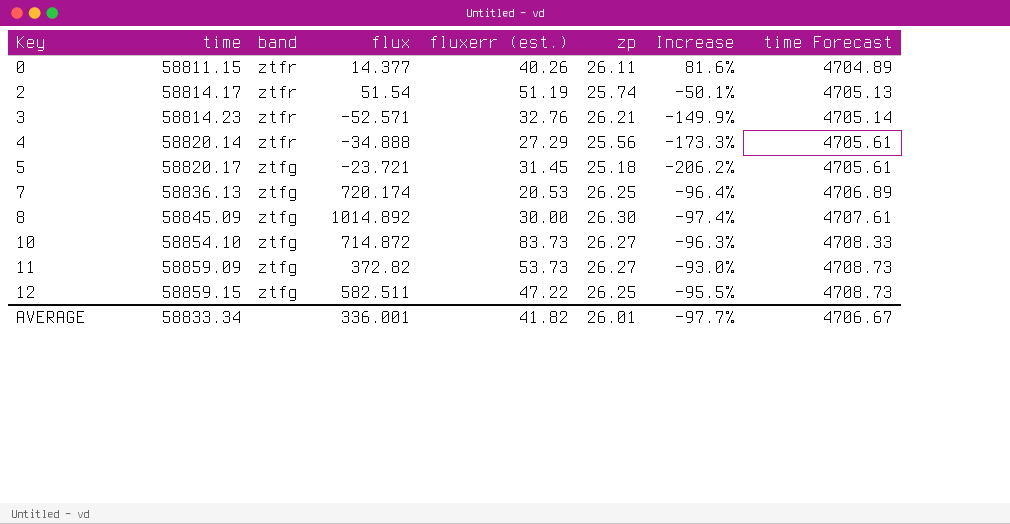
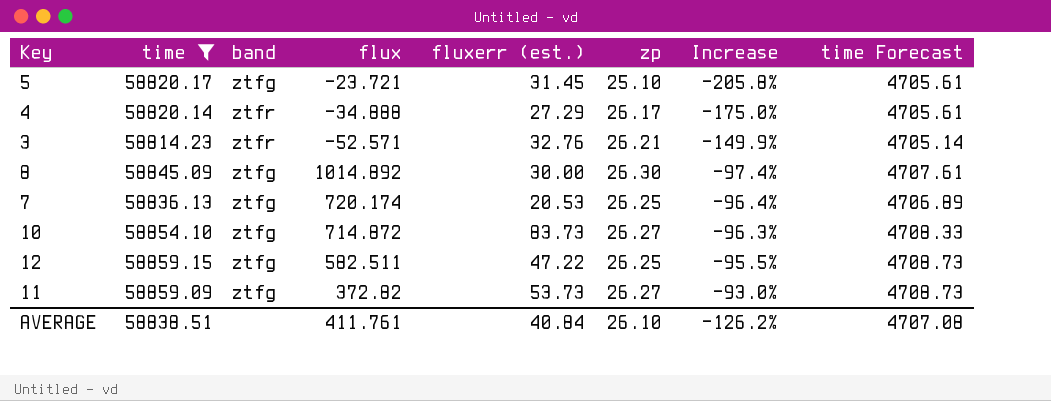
filter: none -> time >= 58814.23
row order: Key ascending -> Increase ascending
5 | zp: 25.18 -> 25.10
5 | Increase: -206.2% -> -205.8%
4 | zp: 25.56 -> 26.17
4 | Increase: -173.3% -> -175.0%
AVERAGE | time: 58833.34 -> 58838.51
AVERAGE | flux: 336.001 -> 411.761
AVERAGE | fluxerr (est.): 41.82 -> 40.84
AVERAGE | zp: 26.01 -> 26.10
AVERAGE | Increase: -97.7% -> -126.2%
AVERAGE | time Forecast: 4706.67 -> 4707.08

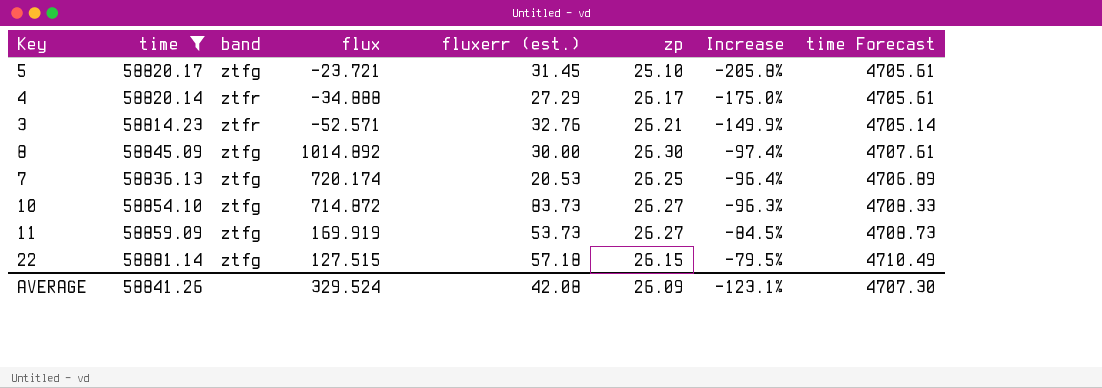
row 12: 58859.15 | ztfg | 582.511 | 47.22 | 26.25 | -95.5% | 4708.73 -> none
11 | flux: 372.82 -> 169.919
11 | Increase: -93.0% -> -84.5%
row 22: none -> 58881.14 | ztfg | 127.515 | 57.18 | 26.15 | -79.5% | 4710.49
AVERAGE | time: 58838.51 -> 58841.26
AVERAGE | flux: 411.761 -> 329.524
AVERAGE | fluxerr (est.): 40.84 -> 42.08
AVERAGE | zp: 26.10 -> 26.09
AVERAGE | Increase: -126.2% -> -123.1%
AVERAGE | time Forecast: 4707.08 -> 4707.30

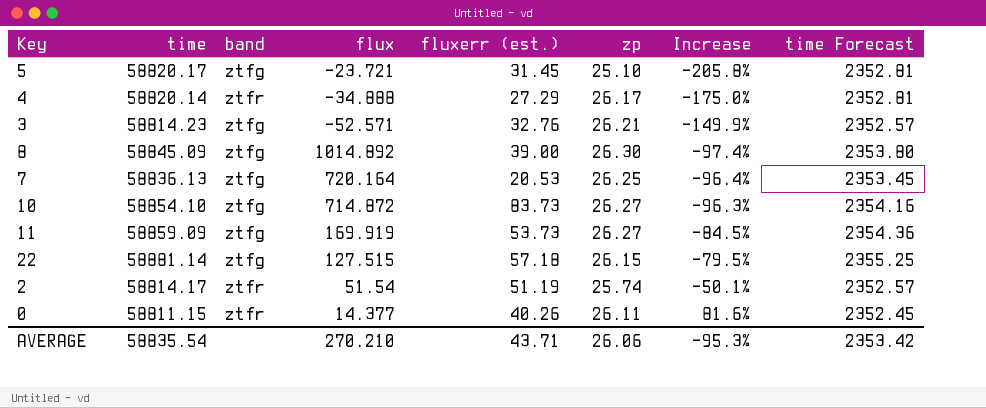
filter: time >= 58814.23 -> none
column time Forecast | formula: [time] * 0.08 -> [time] * 0.04
3 | band: ztfr -> ztfg
8 | fluxerr (est.): 30.00 -> 39.00
7 | flux: 720.174 -> 720.164
AVERAGE | time: 58841.26 -> 58835.54
AVERAGE | flux: 329.524 -> 270.210
AVERAGE | fluxerr (est.): 42.08 -> 43.71
AVERAGE | zp: 26.09 -> 26.06
AVERAGE | Increase: -123.1% -> -95.3%
AVERAGE | time Forecast: 4707.30 -> 2353.42

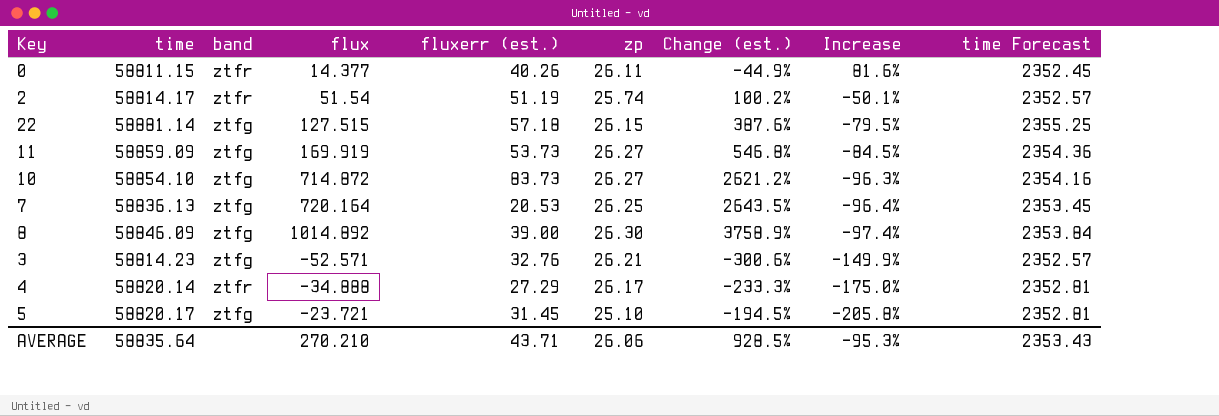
row order: Increase ascending -> Increase descending
column Change (est.) | formula: none -> ([flux] - [zp]) / [zp]
8 | time: 58845.09 -> 58846.09
8 | time Forecast: 2353.80 -> 2353.84
AVERAGE | time: 58835.54 -> 58835.64
AVERAGE | time Forecast: 2353.42 -> 2353.43

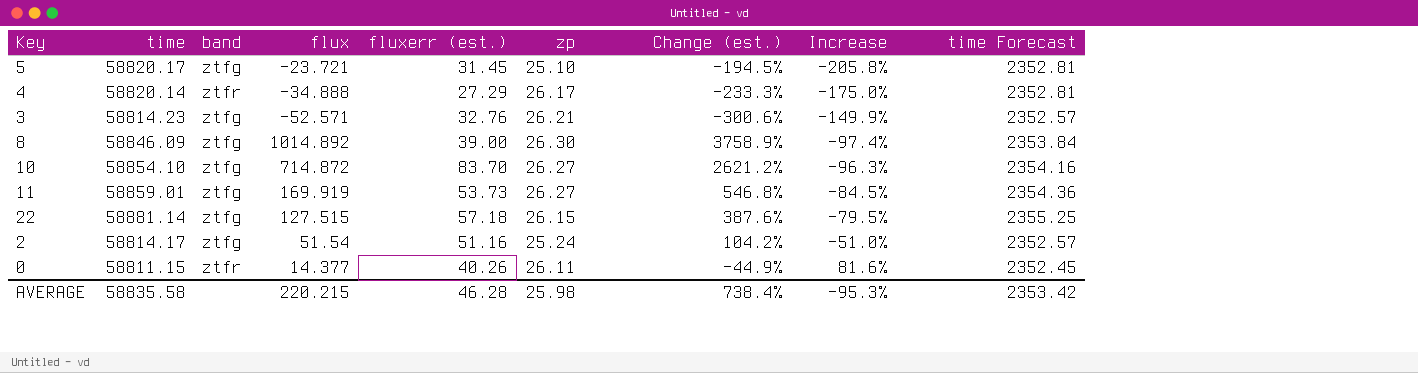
row order: Increase descending -> Increase ascending
row 7: 58836.13 | ztfg | 720.164 | 20.53 | 26.25 | 2643.5% | -96.4% | 2353.45 -> none
10 | fluxerr (est.): 83.73 -> 83.70
11 | time: 58859.09 -> 58859.01
2 | band: ztfr -> ztfg
2 | fluxerr (est.): 51.19 -> 51.16
2 | zp: 25.74 -> 25.24
2 | Change (est.): 100.2% -> 104.2%
2 | Increase: -50.1% -> -51.0%
AVERAGE | time: 58835.64 -> 58835.58
AVERAGE | flux: 270.210 -> 220.215
AVERAGE | fluxerr (est.): 43.71 -> 46.28
AVERAGE | zp: 26.06 -> 25.98
AVERAGE | Change (est.): 928.5% -> 738.4%
AVERAGE | time Forecast: 2353.43 -> 2353.42

